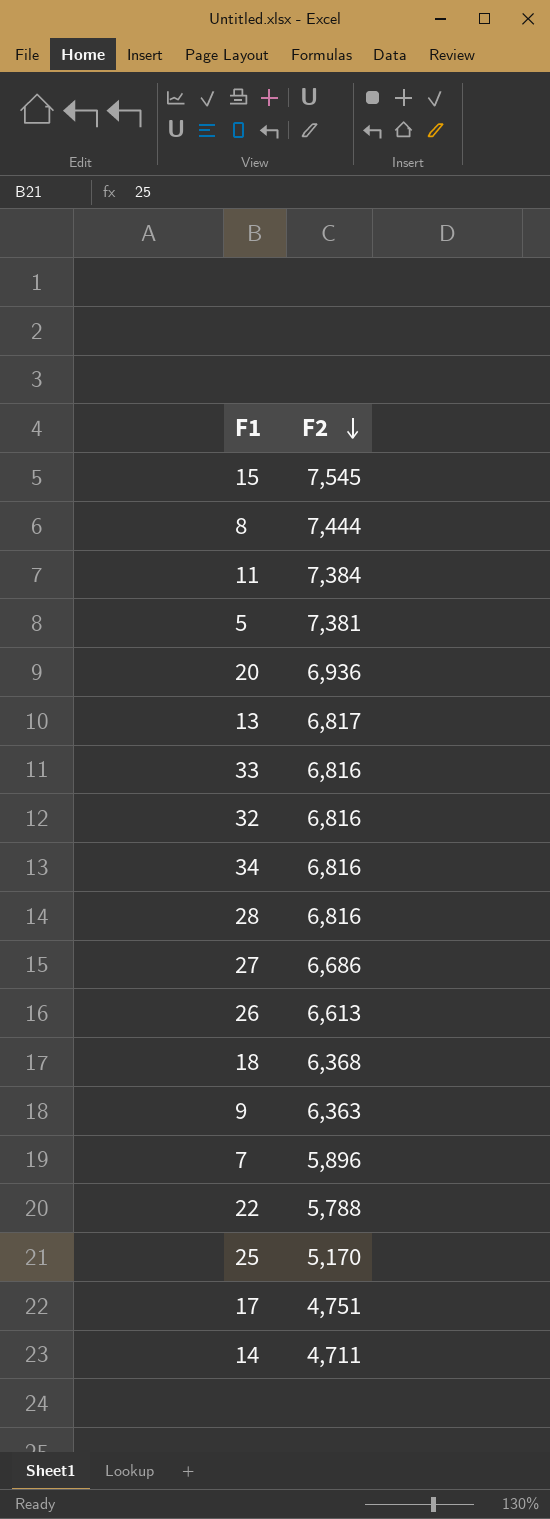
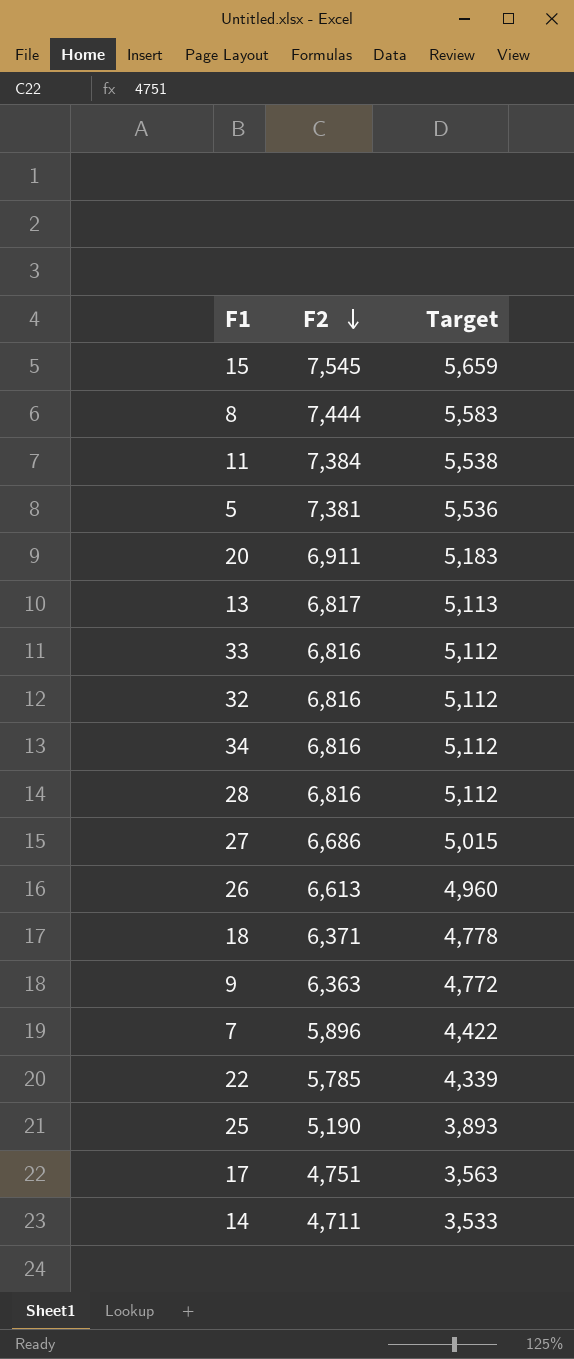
column Target | formula: none -> [F2] * 0.75
20 | F2: 6,936 -> 6,911
18 | F2: 6,368 -> 6,371
22 | F2: 5,788 -> 5,785
25 | F2: 5,170 -> 5,190

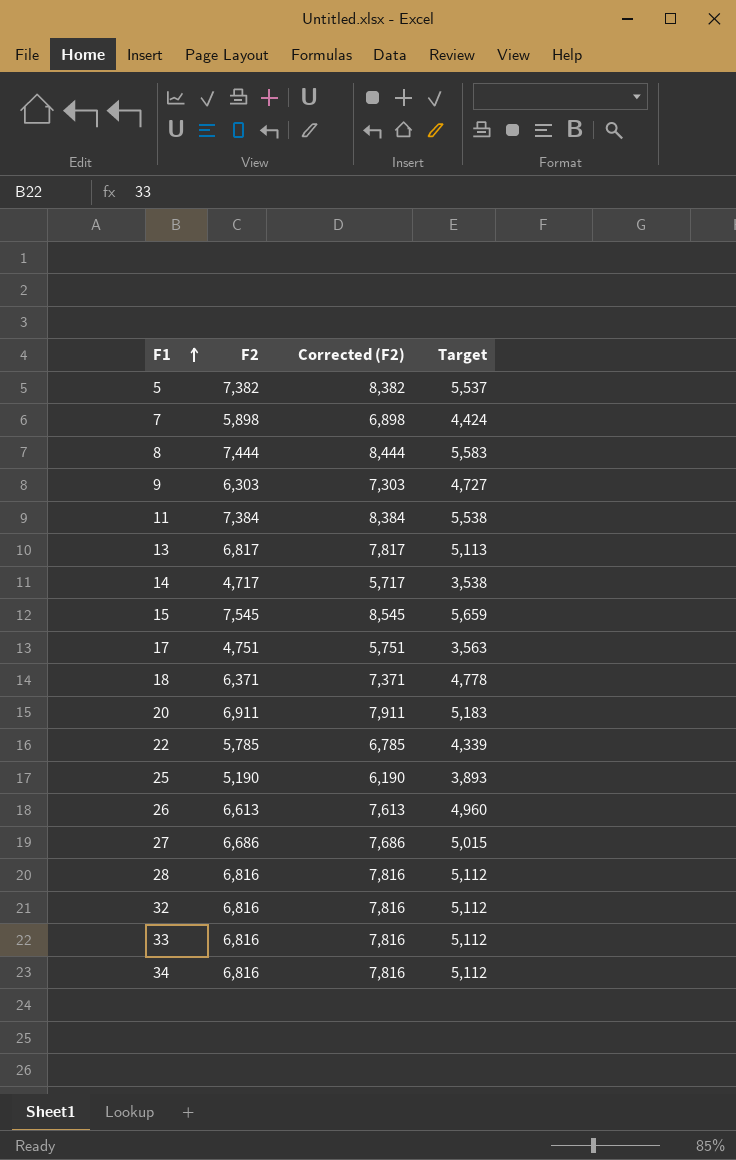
row order: F2 descending -> F1 ascending
column Corrected (F2) | formula: none -> [F2] + 1000
5 | F2: 7,381 -> 7,382
5 | Target: 5,536 -> 5,537
7 | F2: 5,896 -> 5,898
7 | Target: 4,422 -> 4,424
9 | F2: 6,363 -> 6,303
9 | Target: 4,772 -> 4,727
14 | F2: 4,711 -> 4,717
14 | Target: 3,533 -> 3,538

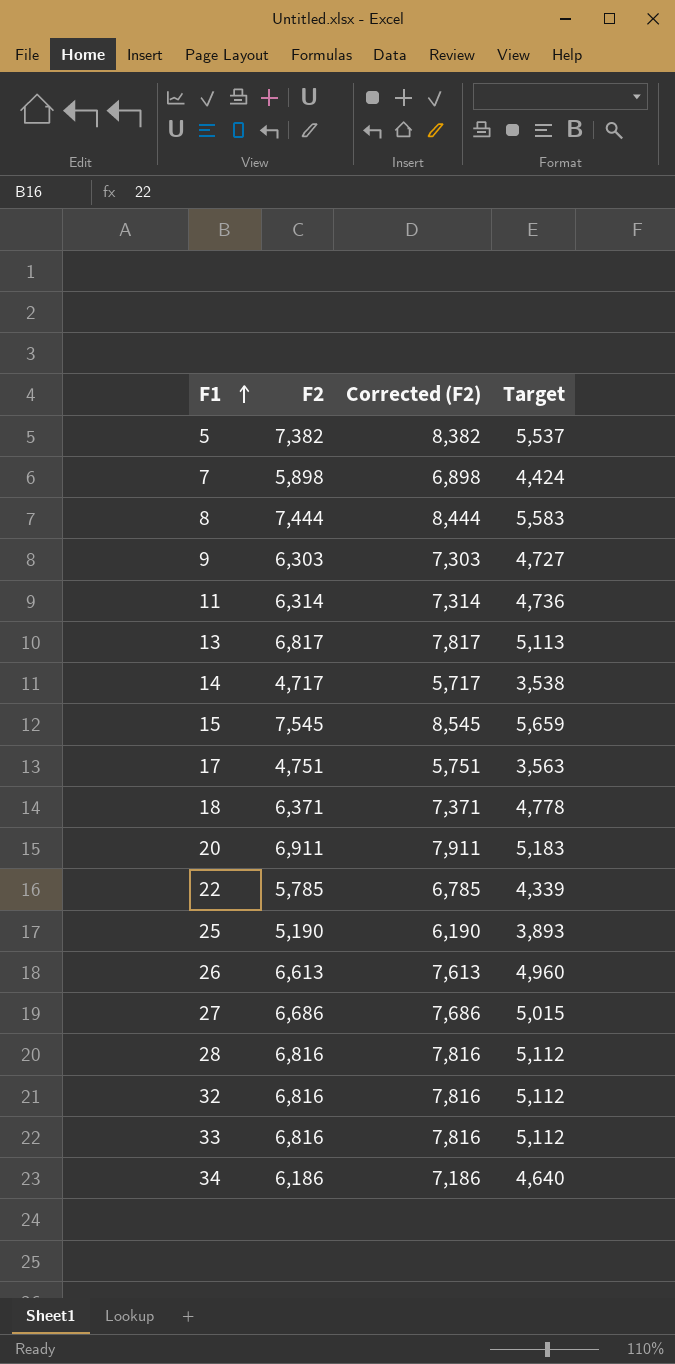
11 | F2: 7,384 -> 6,314
11 | Corrected (F2): 8,384 -> 7,314
11 | Target: 5,538 -> 4,736
34 | F2: 6,816 -> 6,186
34 | Corrected (F2): 7,816 -> 7,186
34 | Target: 5,112 -> 4,640

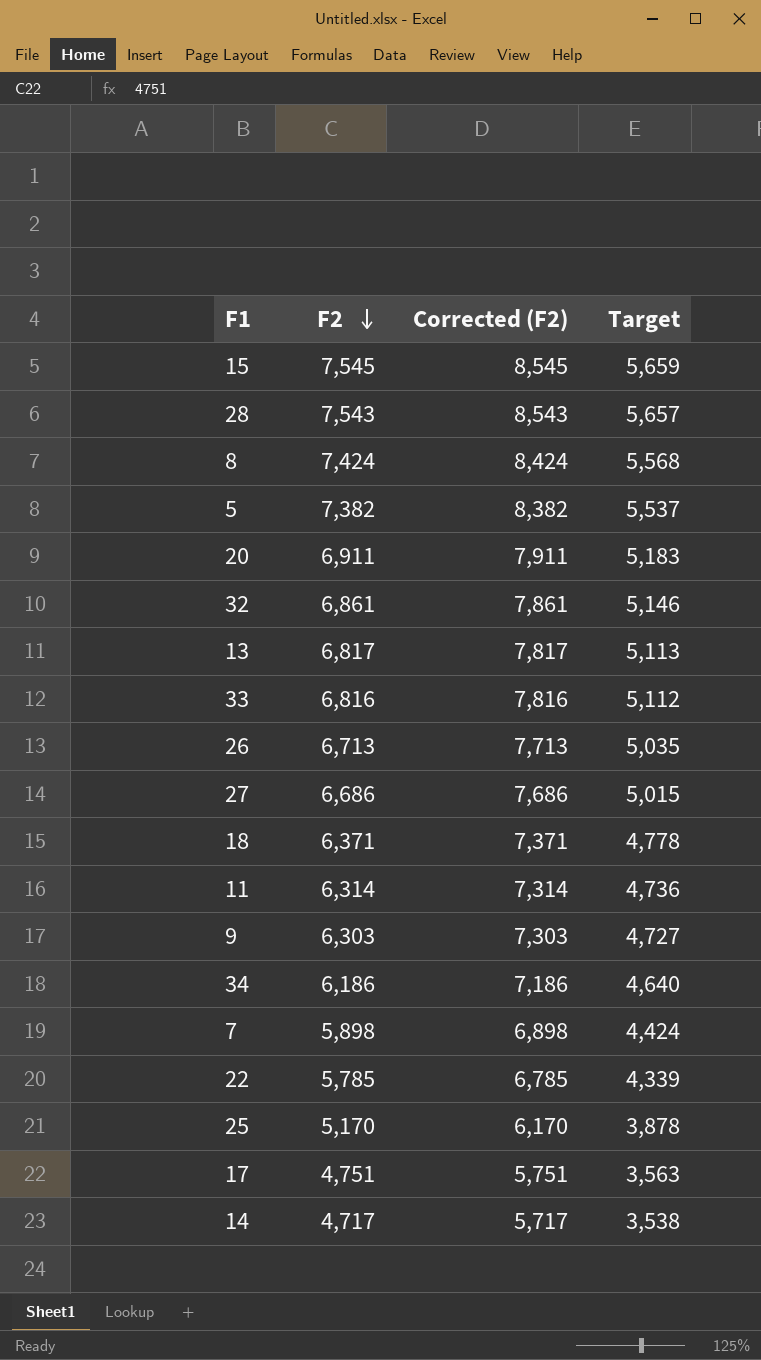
row order: F1 ascending -> F2 descending
28 | F2: 6,816 -> 7,543
28 | Corrected (F2): 7,816 -> 8,543
28 | Target: 5,112 -> 5,657
8 | F2: 7,444 -> 7,424
8 | Corrected (F2): 8,444 -> 8,424
8 | Target: 5,583 -> 5,568
32 | F2: 6,816 -> 6,861
32 | Corrected (F2): 7,816 -> 7,861
32 | Target: 5,112 -> 5,146
26 | F2: 6,613 -> 6,713
26 | Corrected (F2): 7,613 -> 7,713
26 | Target: 4,960 -> 5,035
25 | F2: 5,190 -> 5,170
25 | Corrected (F2): 6,190 -> 6,170
25 | Target: 3,893 -> 3,878

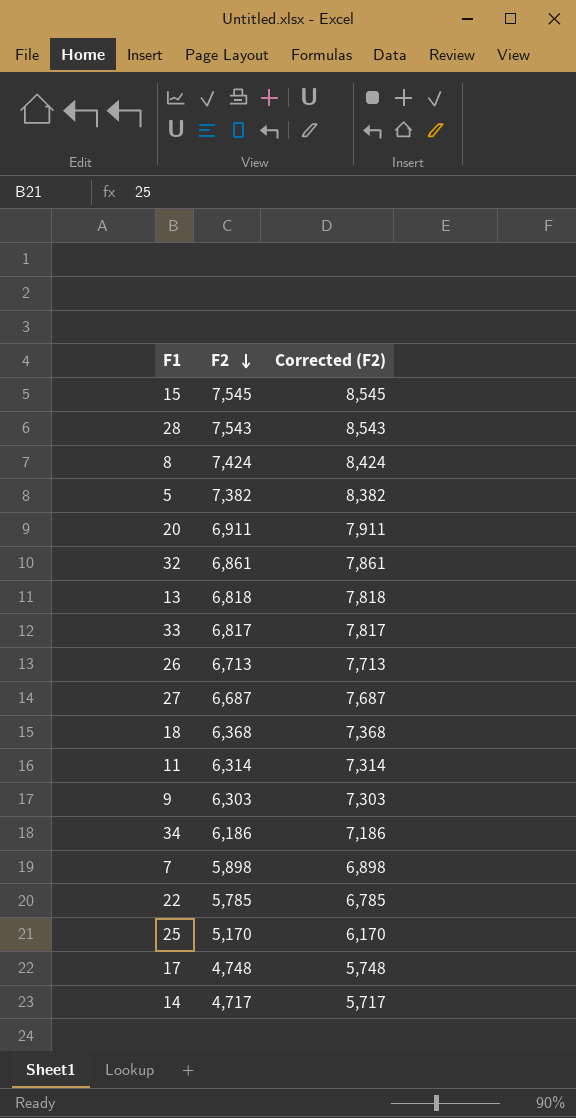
column Target | formula: [F2] * 0.75 -> none
13 | F2: 6,817 -> 6,818
13 | Corrected (F2): 7,817 -> 7,818
33 | F2: 6,816 -> 6,817
33 | Corrected (F2): 7,816 -> 7,817
27 | F2: 6,686 -> 6,687
27 | Corrected (F2): 7,686 -> 7,687
18 | F2: 6,371 -> 6,368
18 | Corrected (F2): 7,371 -> 7,368
17 | F2: 4,751 -> 4,748
17 | Corrected (F2): 5,751 -> 5,748

